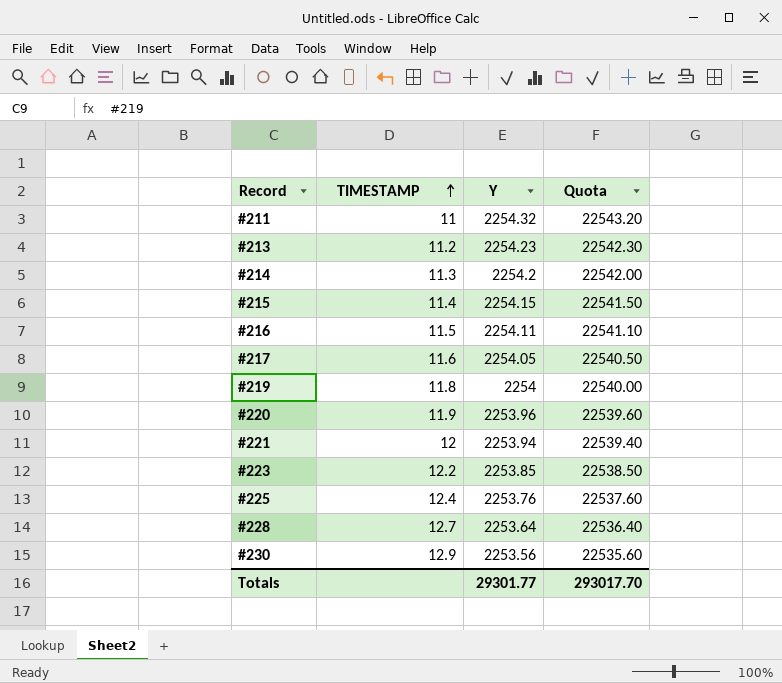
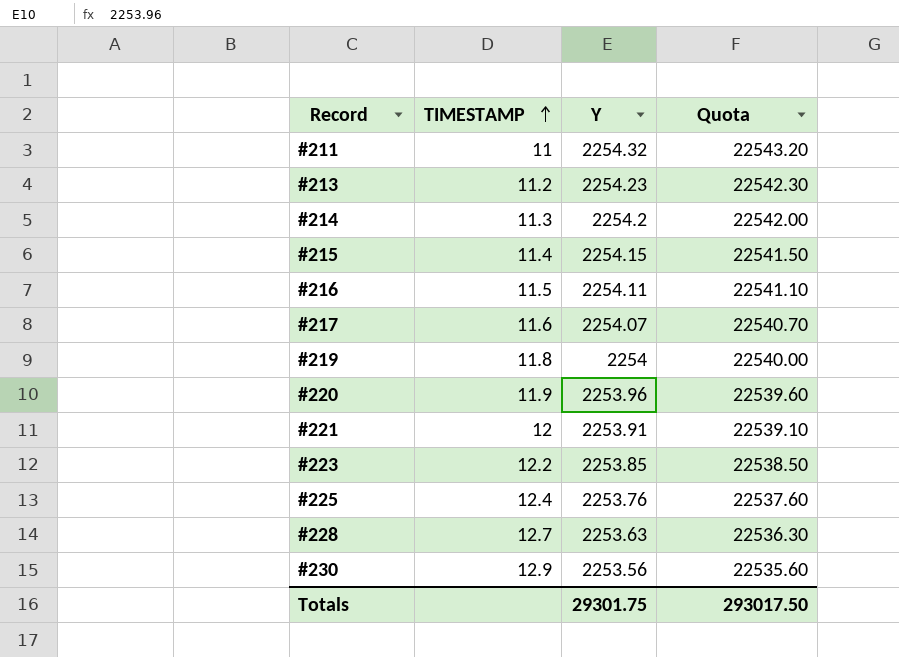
#217 | Y: 2254.05 -> 2254.07
#217 | Quota: 22540.50 -> 22540.70
#221 | Y: 2253.94 -> 2253.91
#221 | Quota: 22539.40 -> 22539.10
#228 | Y: 2253.64 -> 2253.63
#228 | Quota: 22536.40 -> 22536.30
Totals | Y: 29301.77 -> 29301.75
Totals | Quota: 293017.70 -> 293017.50

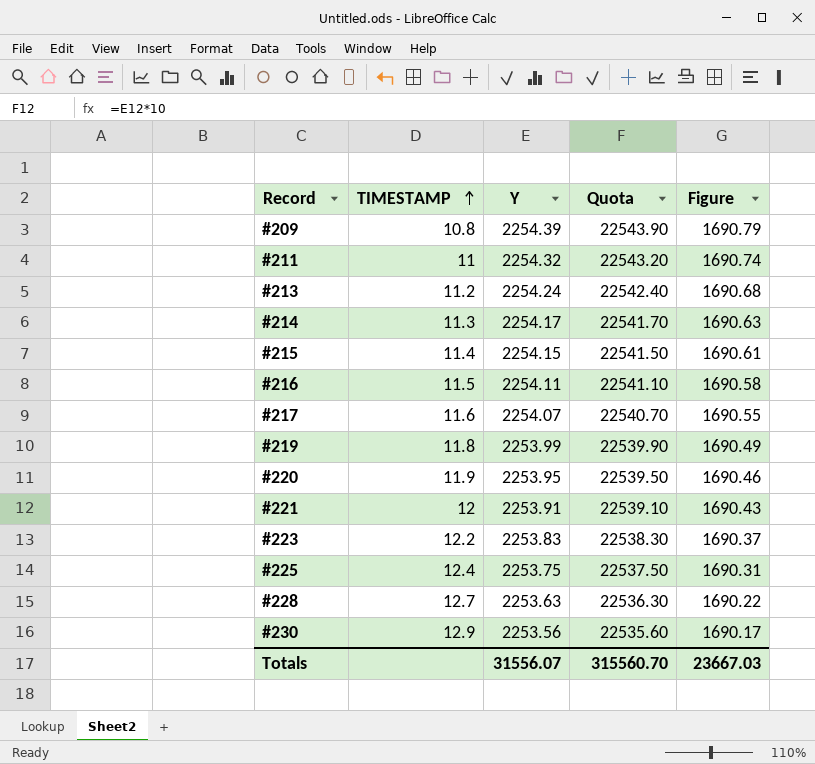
column Figure | formula: none -> [Y] * 0.75
row #209: none -> 10.8 | 2254.39 | 22543.90 | 1690.79
#213 | Y: 2254.23 -> 2254.24
#213 | Quota: 22542.30 -> 22542.40
#214 | Y: 2254.2 -> 2254.17
#214 | Quota: 22542.00 -> 22541.70
#219 | Y: 2254 -> 2253.99
#219 | Quota: 22540.00 -> 22539.90
#220 | Y: 2253.96 -> 2253.95
#220 | Quota: 22539.60 -> 22539.50
#223 | Y: 2253.85 -> 2253.83
#223 | Quota: 22538.50 -> 22538.30
#225 | Y: 2253.76 -> 2253.75
#225 | Quota: 22537.60 -> 22537.50
Totals | Y: 29301.75 -> 31556.07
Totals | Quota: 293017.50 -> 315560.70

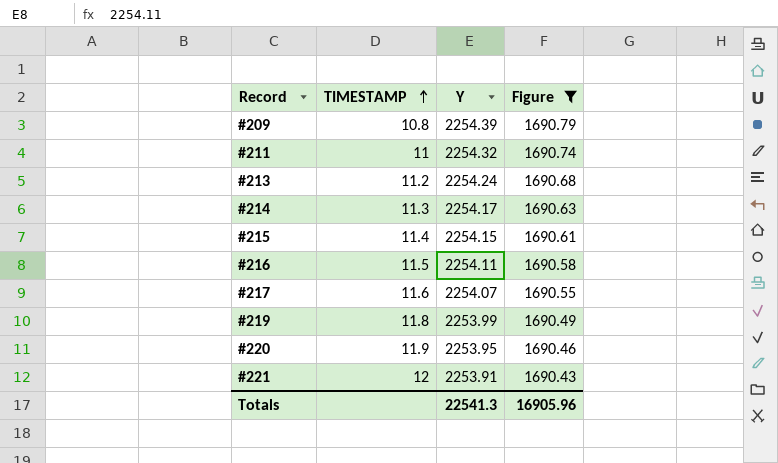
filter: none -> Figure >= 1690.43
column Quota | formula: [Y] * 10 -> none
Totals | Y: 31556.07 -> 22541.3
Totals | Figure: 23667.03 -> 16905.96

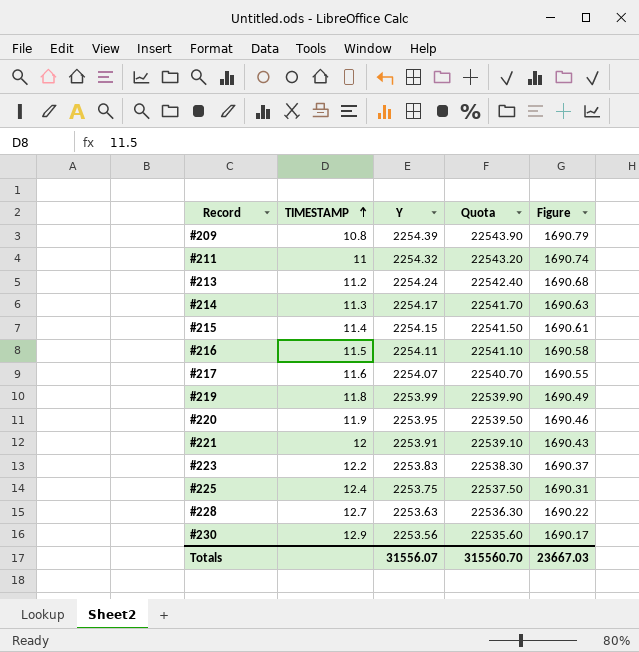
filter: Figure >= 1690.43 -> none
column Quota | formula: none -> [Y] * 10
Totals | Y: 22541.3 -> 31556.07
Totals | Figure: 16905.96 -> 23667.03

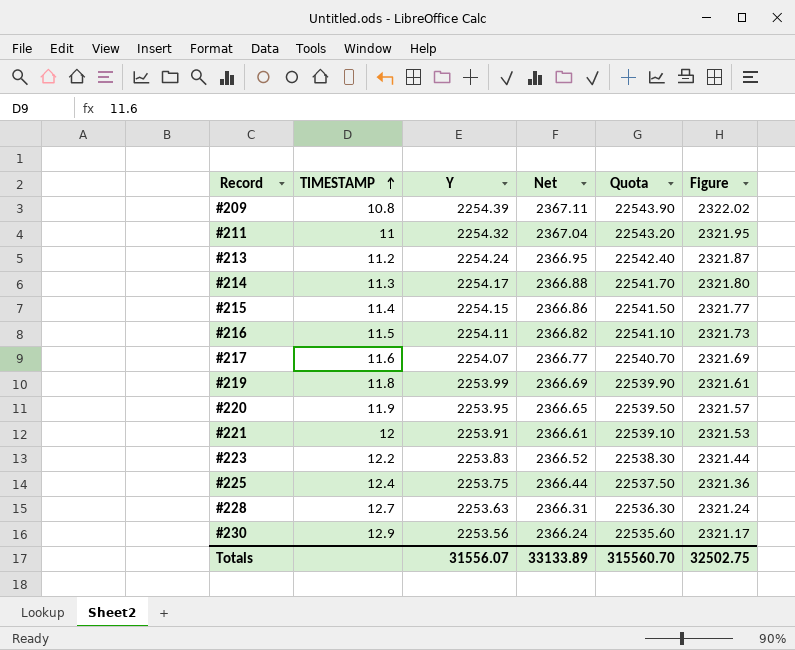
column Net | formula: none -> [Y] * 1.05
column Figure | formula: [Y] * 0.75 -> [Y] * 1.03
Totals | Figure: 23667.03 -> 32502.75

